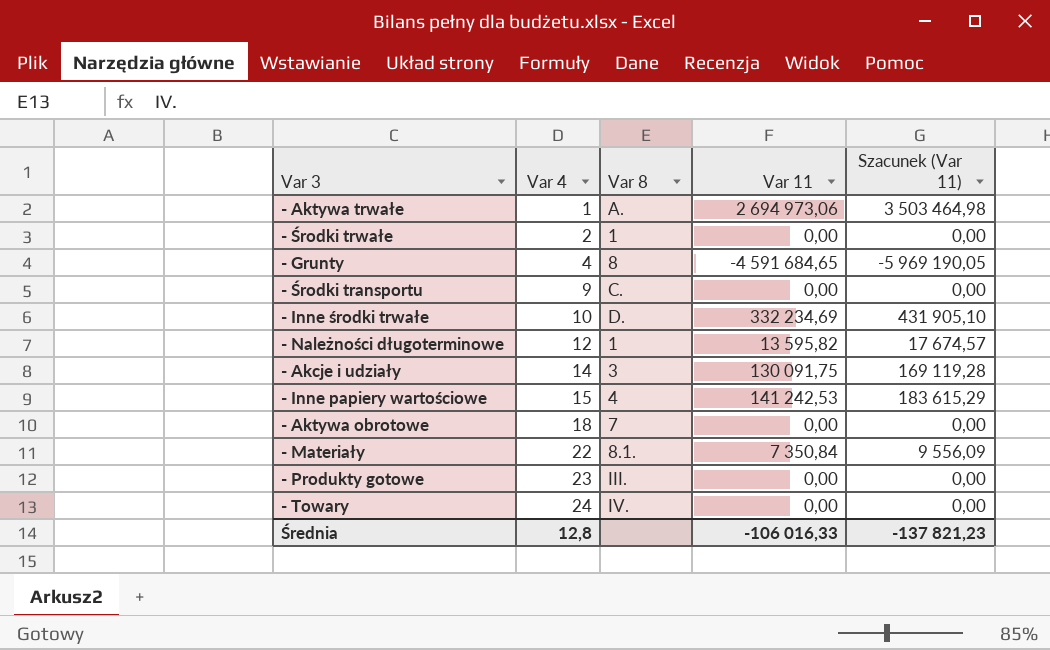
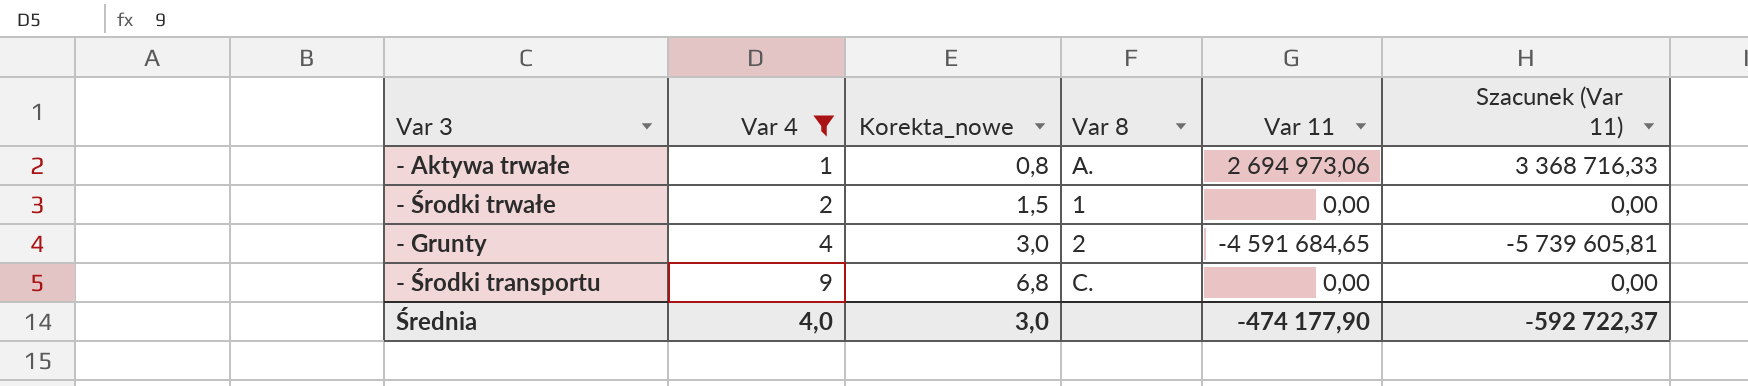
filter: none -> Var 4 <= 9
column Korekta_nowe | formula: none -> [Var 4] * 0,75
column Szacunek (Var 11) | formula: [Var 11] * 1,3 -> [Var 11] * 1,25
- Grunty | Var 8: 8 -> 2
Średnia | Var 4: 12,8 -> 4,0
Średnia | Var 11: -106 016,33 -> -474 177,90
Średnia | Szacunek (Var 11): -137 821,23 -> -592 722,37

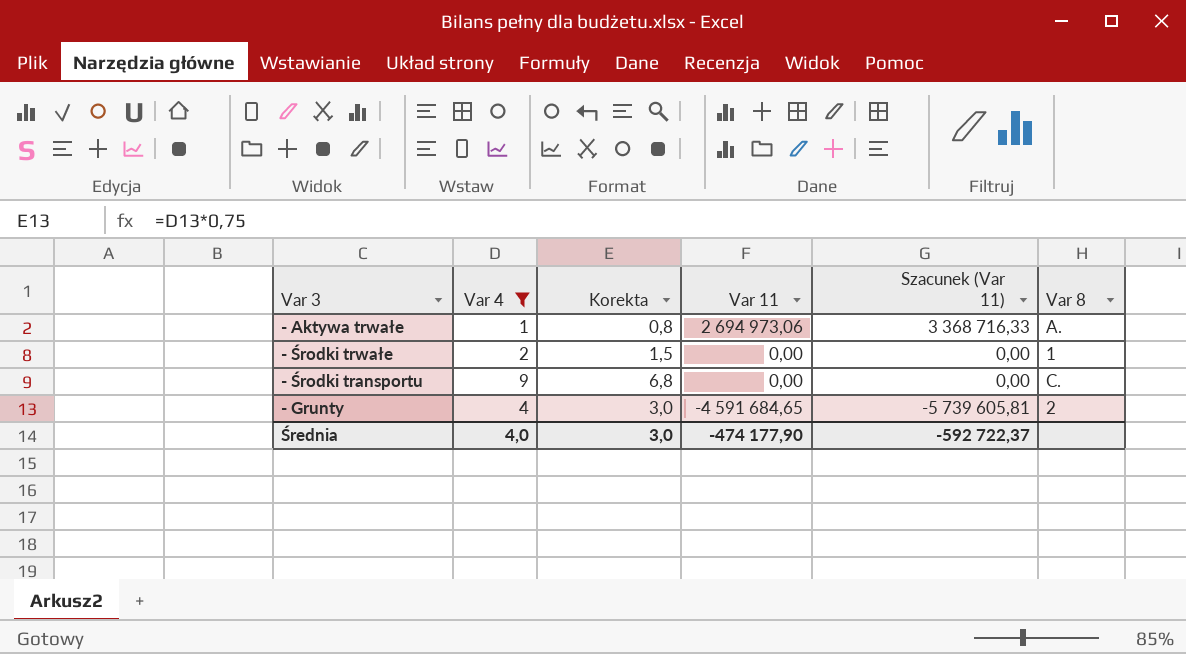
row order: Var 4 ascending -> Var 11 descending
column name: Korekta_nowe -> Korekta
column Var 8 | position: 4 -> 6

